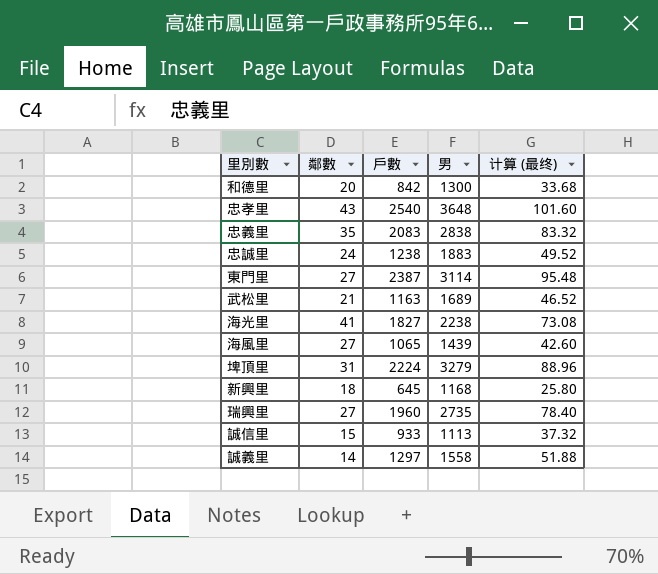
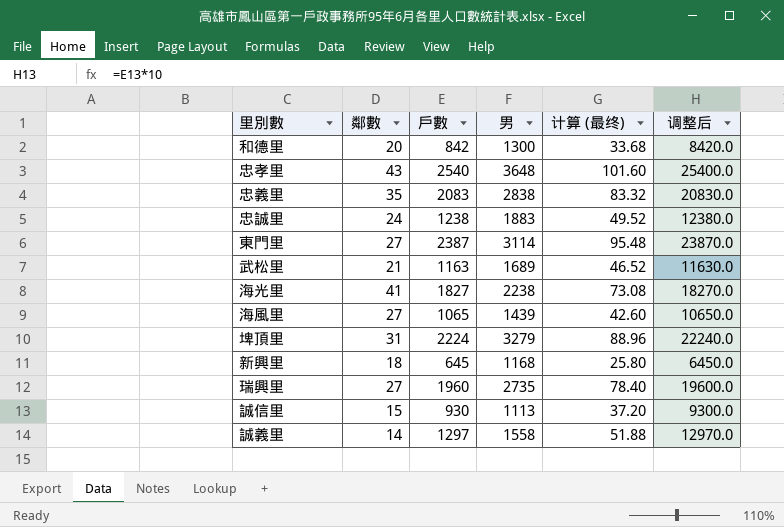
column 调整后 | formula: none -> [戶數] * 10
誠信里 | 戶數: 933 -> 930
誠信里 | 计算 (最终): 37.32 -> 37.20

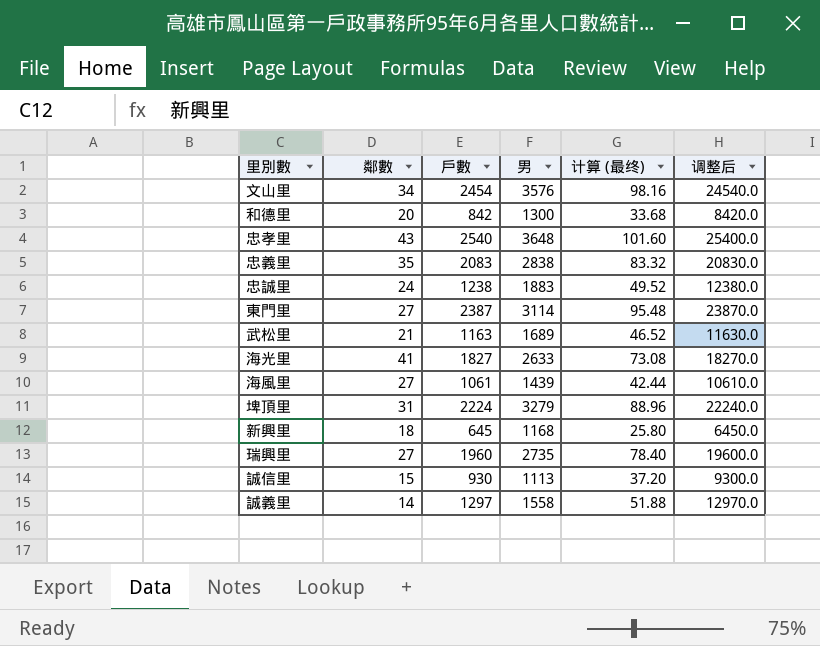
row 文山里: none -> 34 | 2454 | 3576 | 98.16 | 24540.0
海光里 | 男: 2238 -> 2633
海風里 | 戶數: 1065 -> 1061
海風里 | 计算 (最终): 42.60 -> 42.44
海風里 | 调整后: 10650.0 -> 10610.0

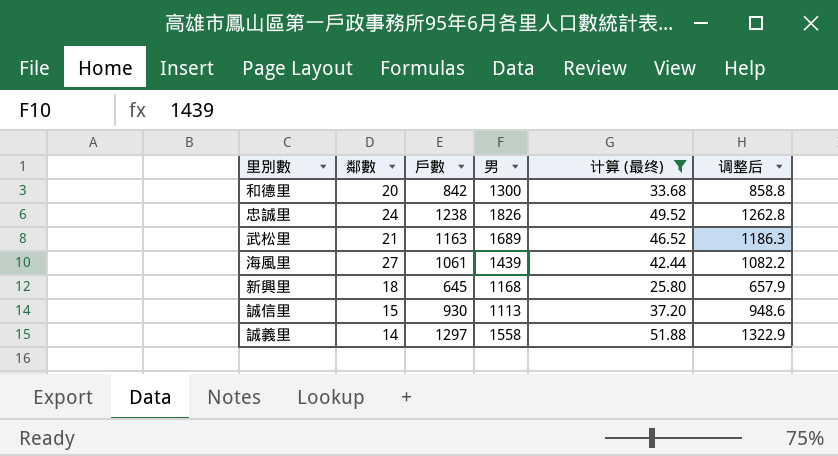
filter: none -> 计算 (最终) <= 51.88
column 调整后 | formula: [戶數] * 10 -> [戶數] * 1.02
忠誠里 | 男: 1883 -> 1826

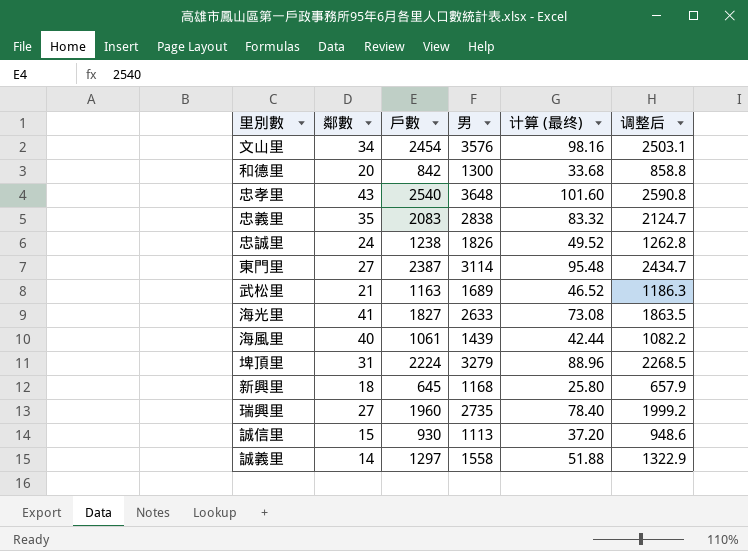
filter: 计算 (最终) <= 51.88 -> none
海風里 | 鄰數: 27 -> 40

